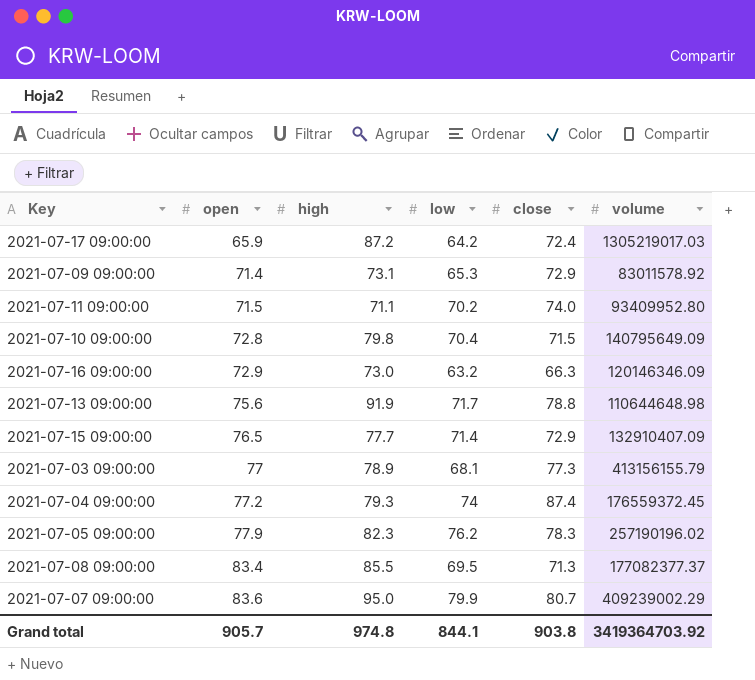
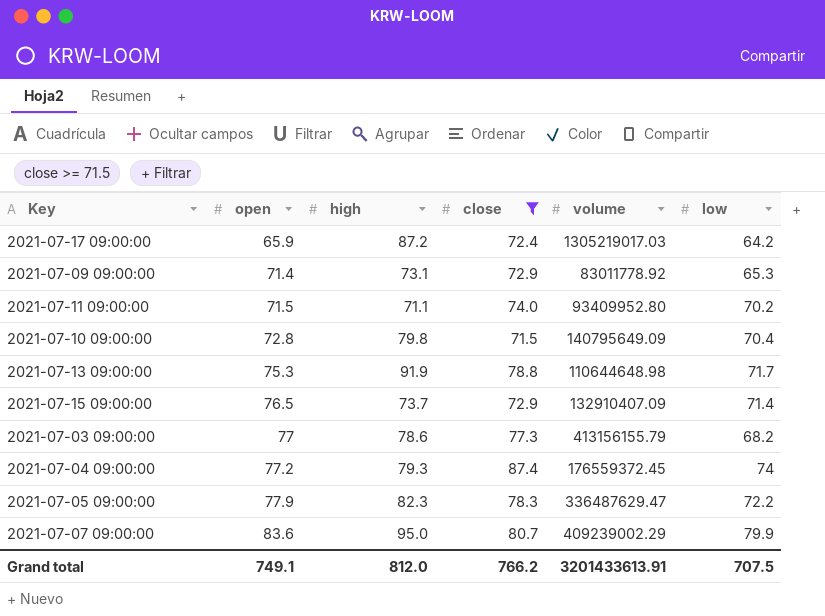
filter: none -> close >= 71.5
column low | position: 4 -> 6
2021-07-09 09:00:00 | volume: 83011578.92 -> 83011778.92
2021-07-13 09:00:00 | open: 75.6 -> 75.3
2021-07-15 09:00:00 | high: 77.7 -> 73.7
2021-07-03 09:00:00 | high: 78.9 -> 78.6
2021-07-03 09:00:00 | low: 68.1 -> 68.2
2021-07-05 09:00:00 | volume: 257190196.02 -> 336487629.47
2021-07-05 09:00:00 | low: 76.2 -> 72.2
Grand total | open: 905.7 -> 749.1
Grand total | high: 974.8 -> 812.0
Grand total | close: 903.8 -> 766.2
Grand total | volume: 3419364703.92 -> 3201433613.91
Grand total | low: 844.1 -> 707.5

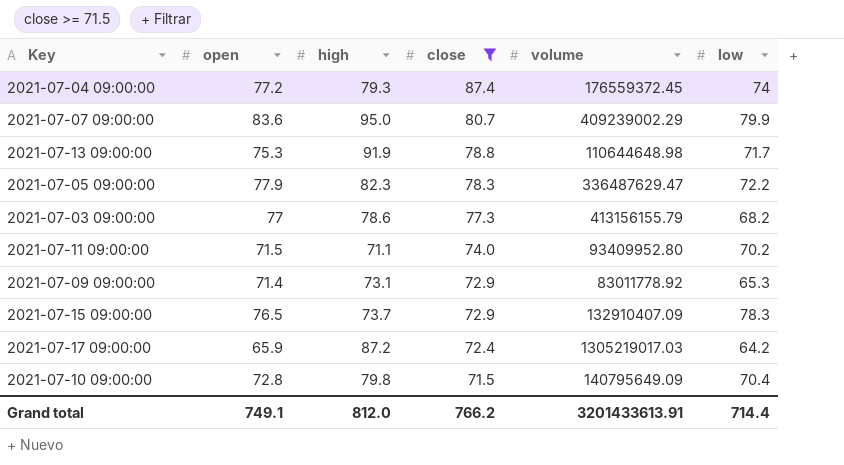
row order: open ascending -> close descending
2021-07-15 09:00:00 | low: 71.4 -> 78.3
Grand total | low: 707.5 -> 714.4

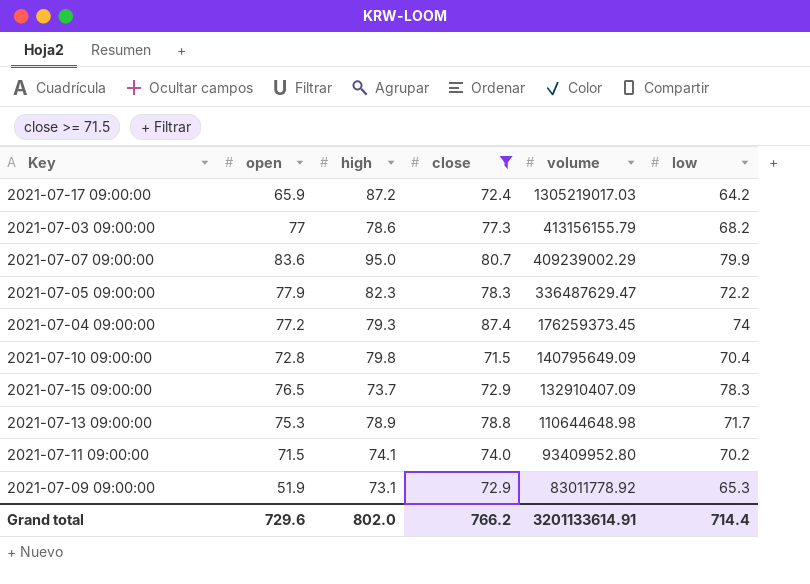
row order: close descending -> volume descending
2021-07-04 09:00:00 | volume: 176559372.45 -> 176259373.45
2021-07-13 09:00:00 | high: 91.9 -> 78.9
2021-07-11 09:00:00 | high: 71.1 -> 74.1
2021-07-09 09:00:00 | open: 71.4 -> 51.9
Grand total | open: 749.1 -> 729.6
Grand total | high: 812.0 -> 802.0
Grand total | volume: 3201433613.91 -> 3201133614.91

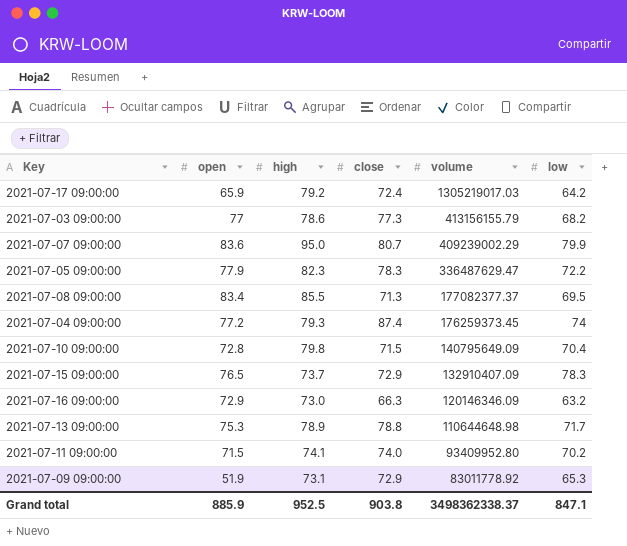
filter: close >= 71.5 -> none
2021-07-17 09:00:00 | high: 87.2 -> 79.2
Grand total | open: 729.6 -> 885.9
Grand total | high: 802.0 -> 952.5
Grand total | close: 766.2 -> 903.8
Grand total | volume: 3201133614.91 -> 3498362338.37
Grand total | low: 714.4 -> 847.1

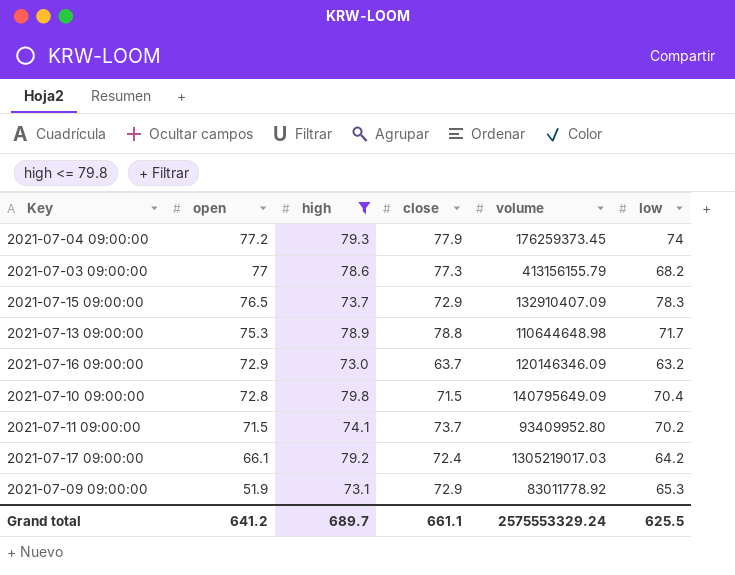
filter: none -> high <= 79.8
row order: volume descending -> open descending
2021-07-04 09:00:00 | close: 87.4 -> 77.9
2021-07-16 09:00:00 | close: 66.3 -> 63.7
2021-07-11 09:00:00 | close: 74.0 -> 73.7
2021-07-17 09:00:00 | open: 65.9 -> 66.1
Grand total | open: 885.9 -> 641.2
Grand total | high: 952.5 -> 689.7
Grand total | close: 903.8 -> 661.1
Grand total | volume: 3498362338.37 -> 2575553329.24
Grand total | low: 847.1 -> 625.5

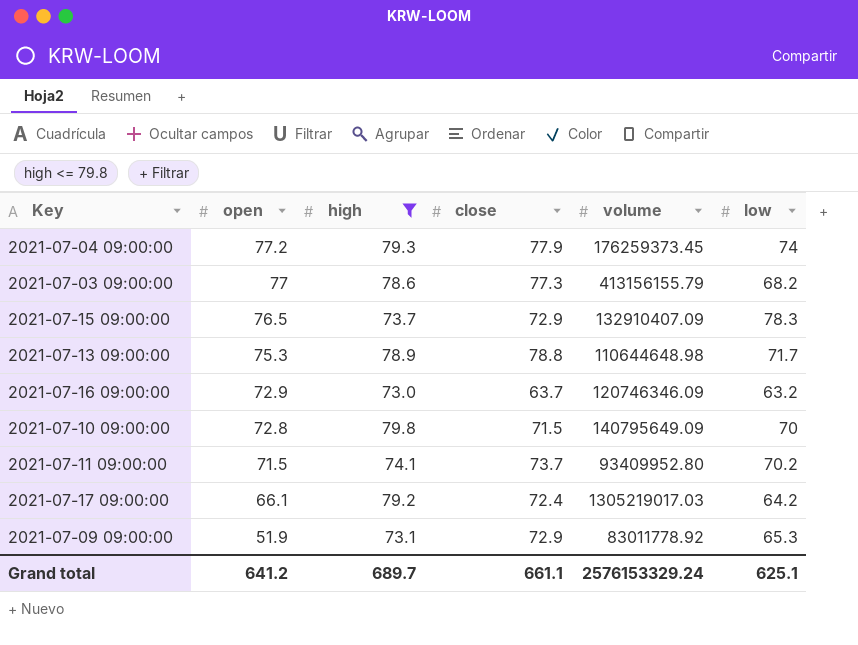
2021-07-16 09:00:00 | volume: 120146346.09 -> 120746346.09
2021-07-10 09:00:00 | low: 70.4 -> 70
Grand total | volume: 2575553329.24 -> 2576153329.24
Grand total | low: 625.5 -> 625.1

